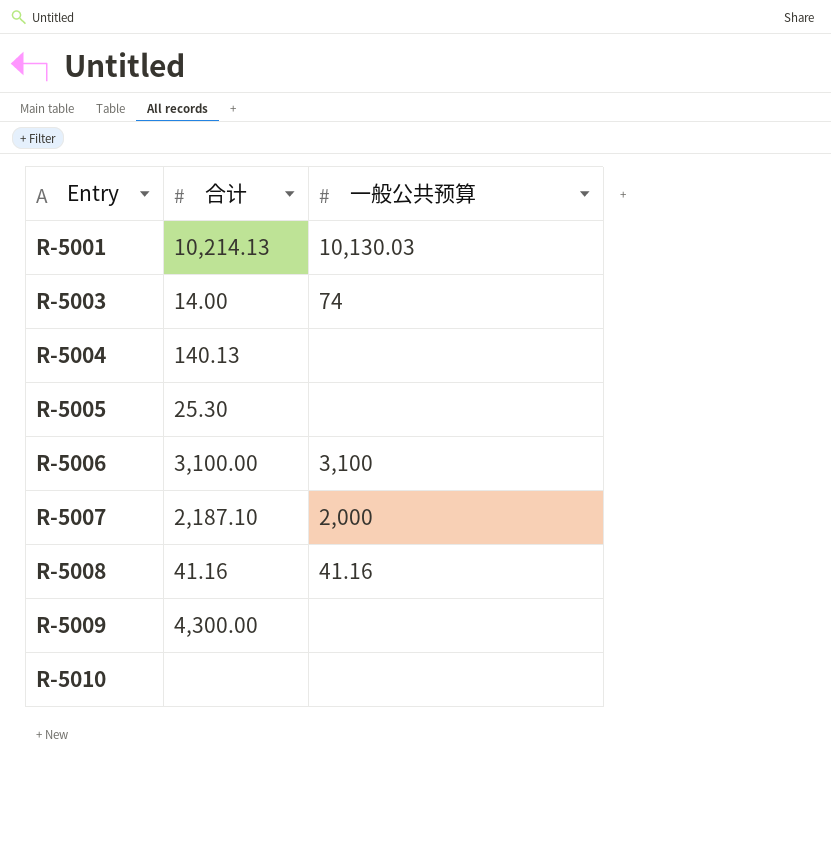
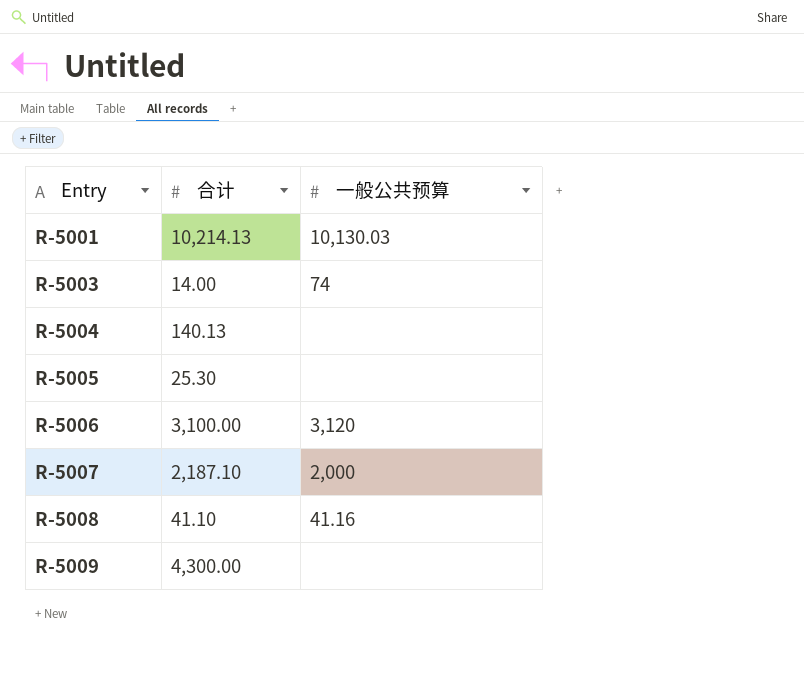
row R-5010: none | none -> none
R-5006 | 一般公共预算: 3,100 -> 3,120
R-5008 | 合计: 41.16 -> 41.10

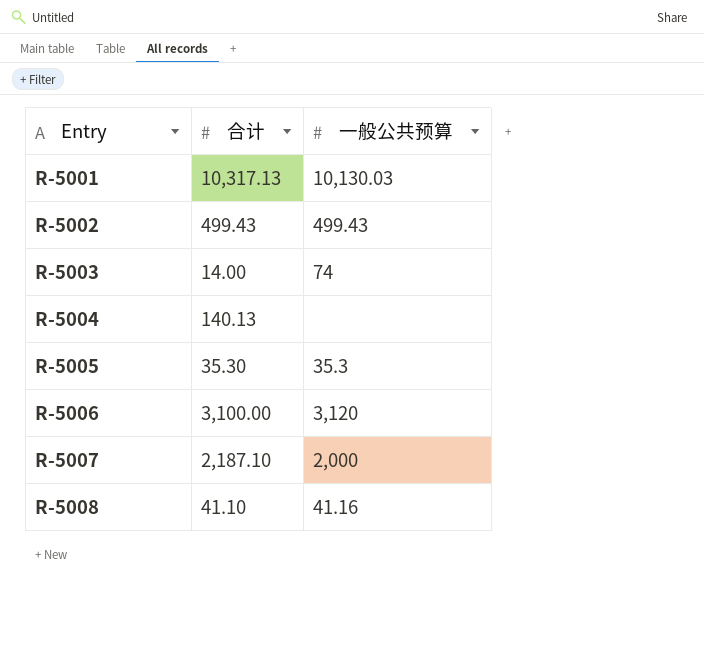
row R-5009: 4,300.00 | none -> none
R-5001 | 合计: 10,214.13 -> 10,317.13
row R-5002: none -> 499.43 | 499.43
R-5005 | 合计: 25.30 -> 35.30
R-5005 | 一般公共预算: none -> 35.3

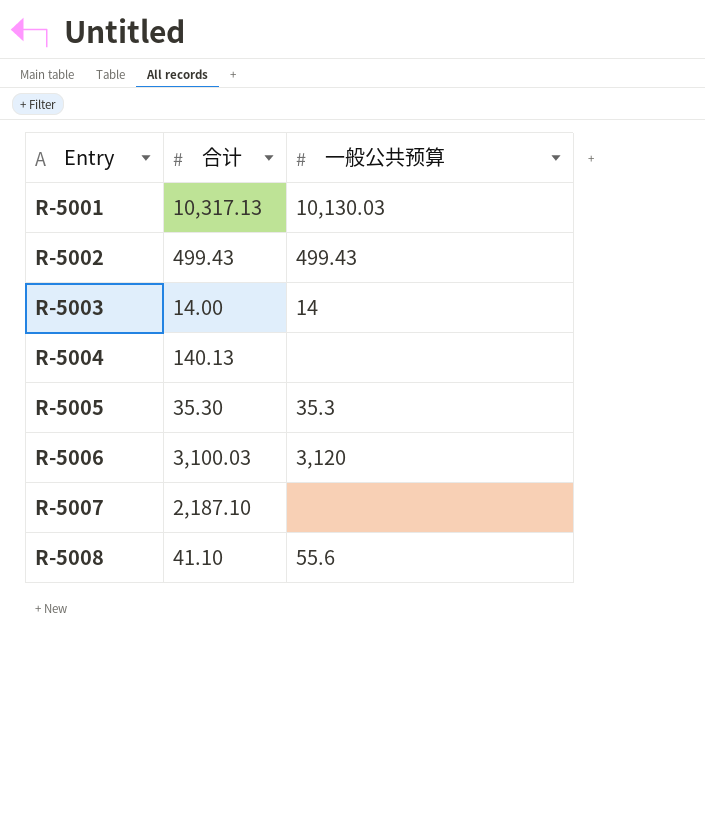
R-5003 | 一般公共预算: 74 -> 14
R-5006 | 合计: 3,100.00 -> 3,100.03
R-5007 | 一般公共预算: 2,000 -> none
R-5008 | 一般公共预算: 41.16 -> 55.6

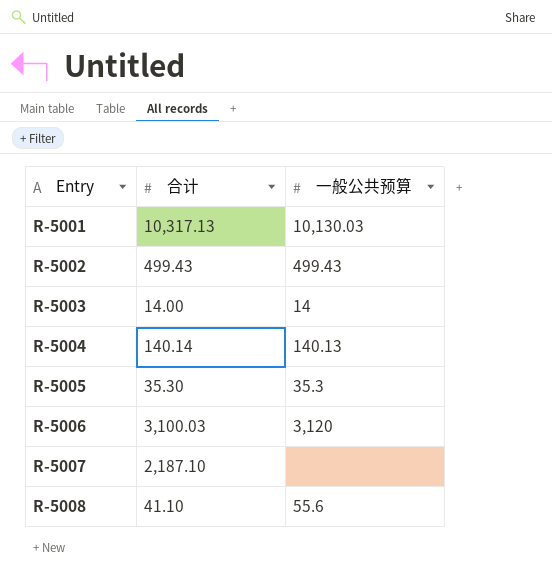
R-5004 | 合计: 140.13 -> 140.14
R-5004 | 一般公共预算: none -> 140.13

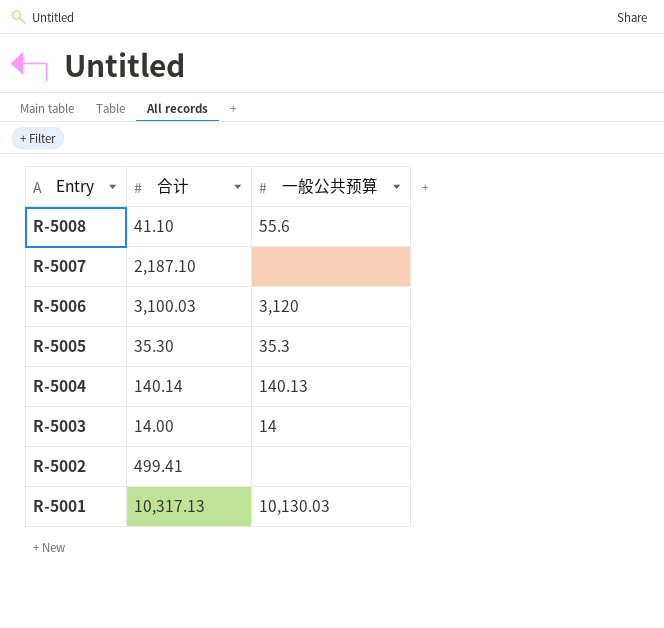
row order: Entry ascending -> Entry descending
R-5002 | 合计: 499.43 -> 499.41
R-5002 | 一般公共预算: 499.43 -> none

